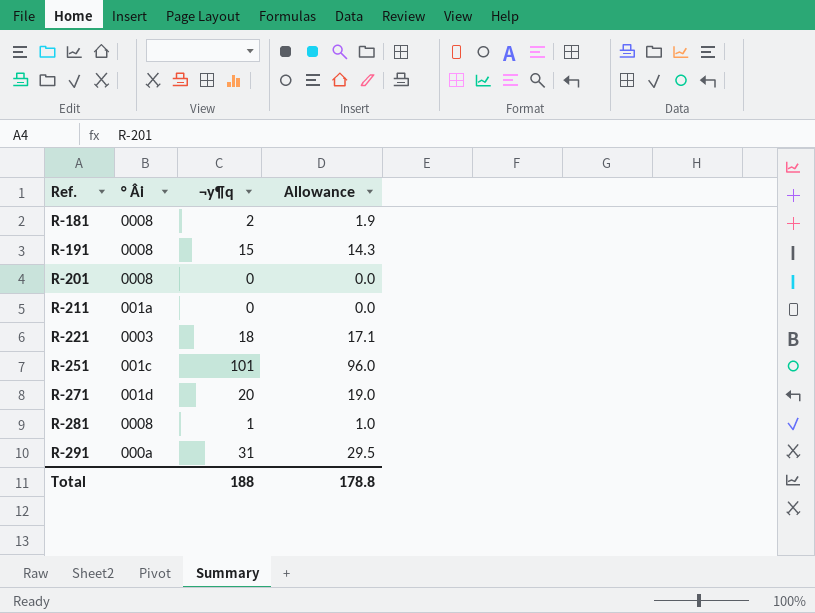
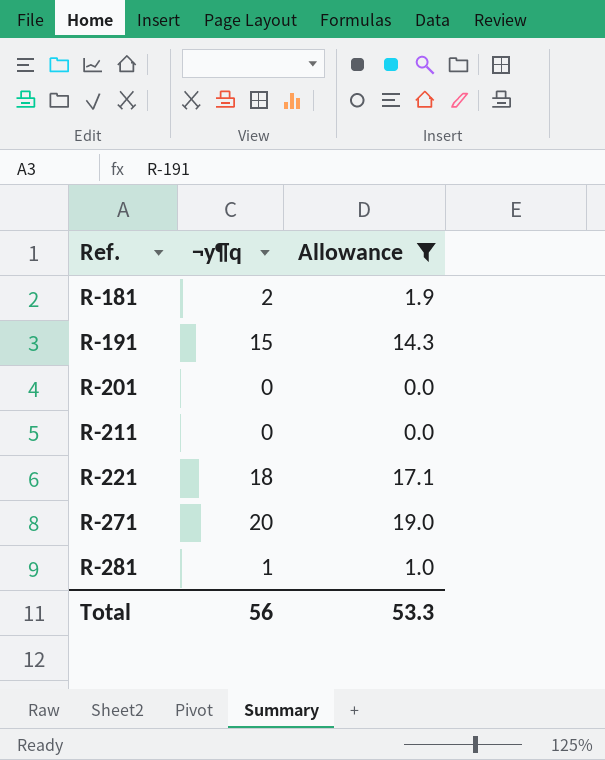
filter: none -> Allowance <= 19.0
column ° Âi | position: 2 -> none
Total | ¬y¶q: 188 -> 56
Total | Allowance: 178.8 -> 53.3

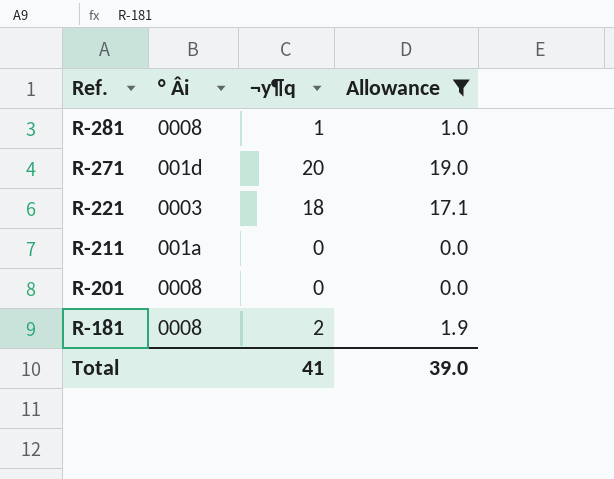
row order: Ref. ascending -> Ref. descending
column ° Âi | position: none -> 2
row R-191: 15 | 14.3 -> none
Total | ¬y¶q: 56 -> 41
Total | Allowance: 53.3 -> 39.0

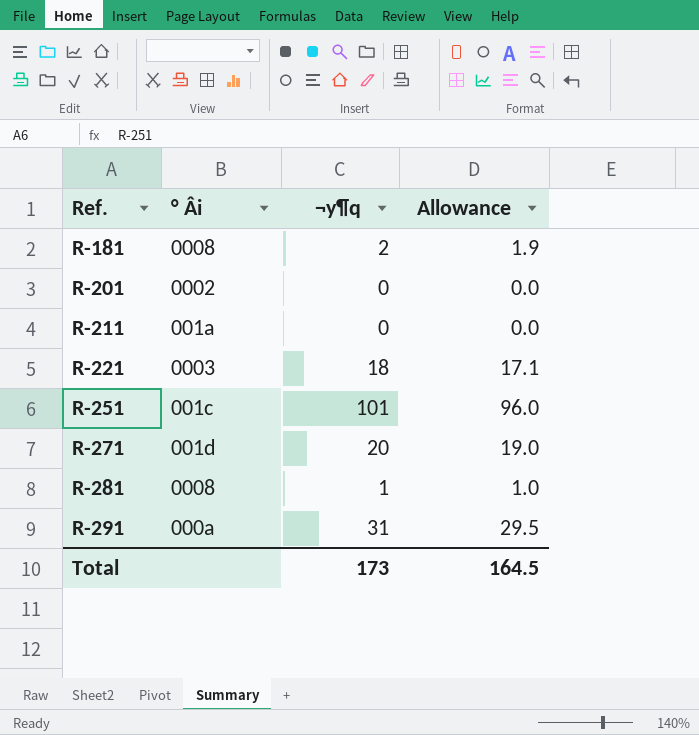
filter: Allowance <= 19.0 -> none
row order: Ref. descending -> Ref. ascending
R-201 | ° Âi: 0008 -> 0002
Total | ¬y¶q: 41 -> 173
Total | Allowance: 39.0 -> 164.5

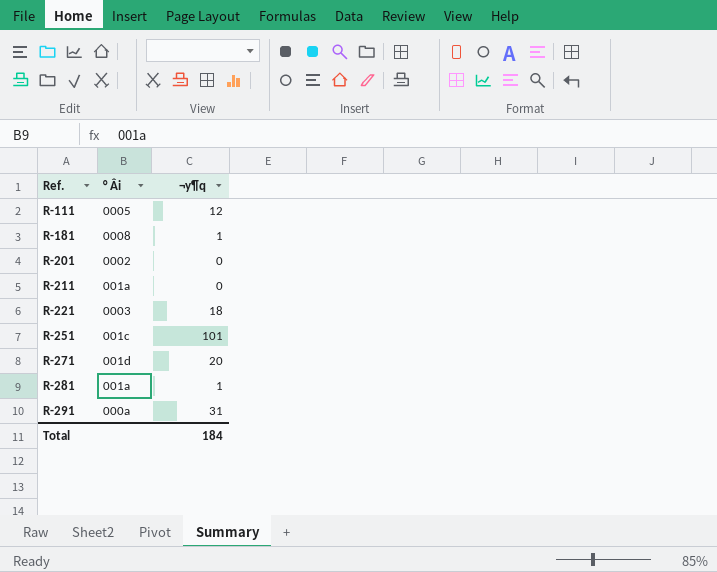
column Allowance | formula: [¬y¶q] * 0.95 -> none
row R-111: none -> 0005 | 12
R-181 | ¬y¶q: 2 -> 1
R-281 | ° Âi: 0008 -> 001a
Total | ¬y¶q: 173 -> 184

